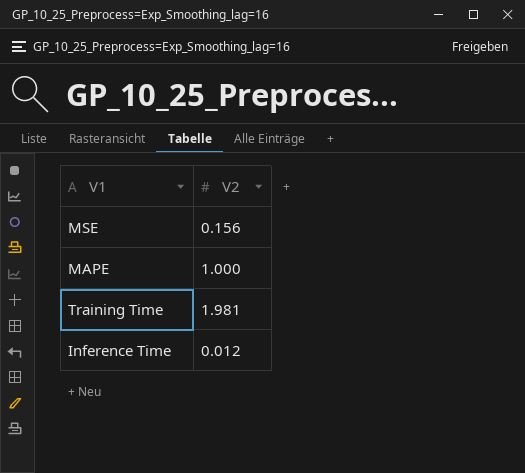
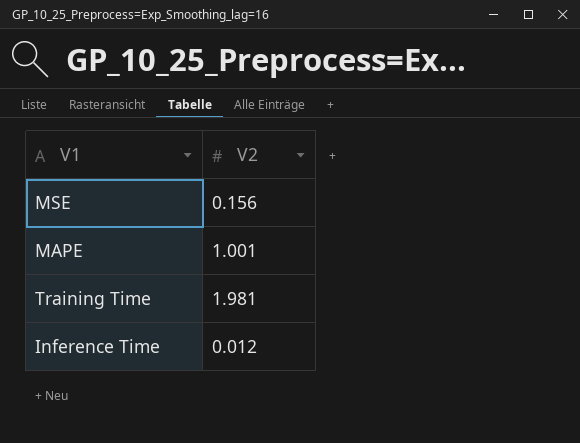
MAPE | V2: 1.000 -> 1.001

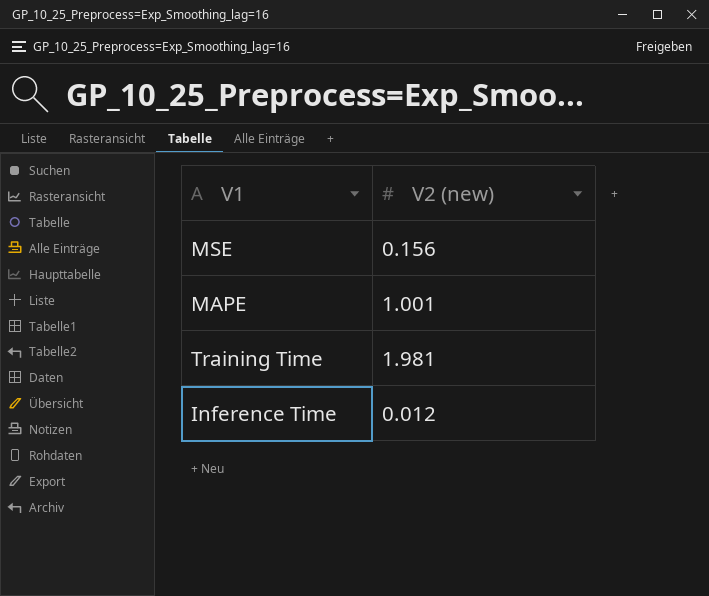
column name: V2 -> V2 (new)

